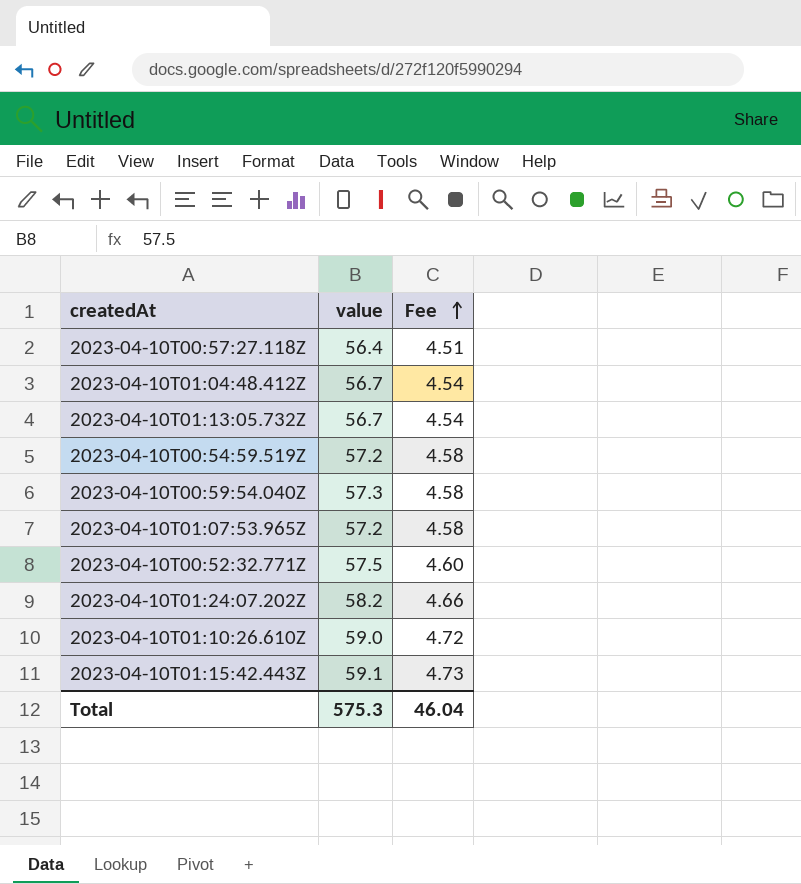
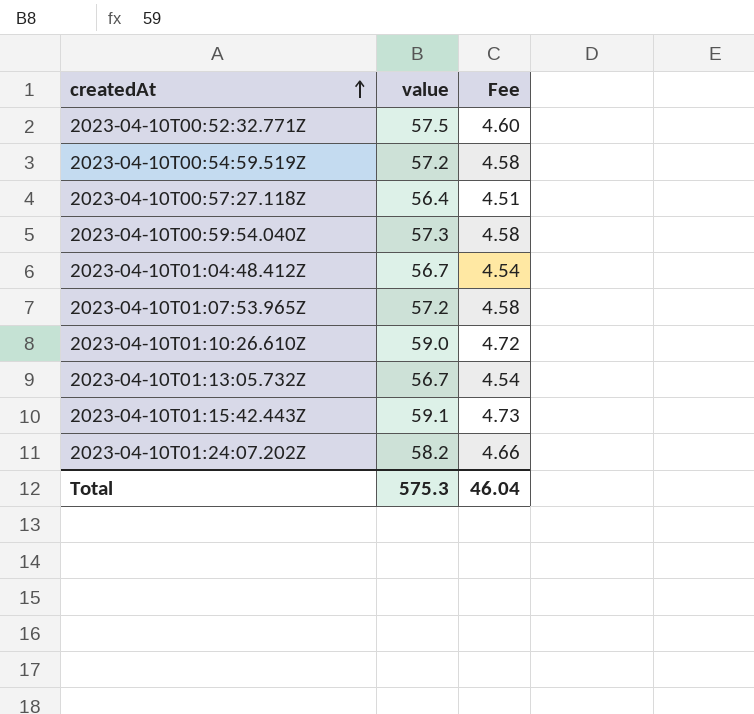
row order: Fee ascending -> createdAt ascending

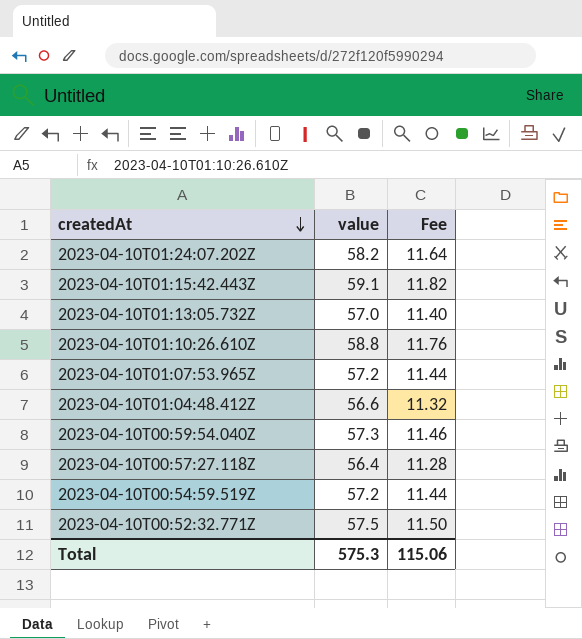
row order: createdAt ascending -> createdAt descending
column Fee | formula: [value] * 0.08 -> [value] * 0.2
2023-04-10T01:13:05.732Z | value: 56.7 -> 57.0
2023-04-10T01:10:26.610Z | value: 59.0 -> 58.8
2023-04-10T01:04:48.412Z | value: 56.7 -> 56.6
Total | Fee: 46.04 -> 115.06

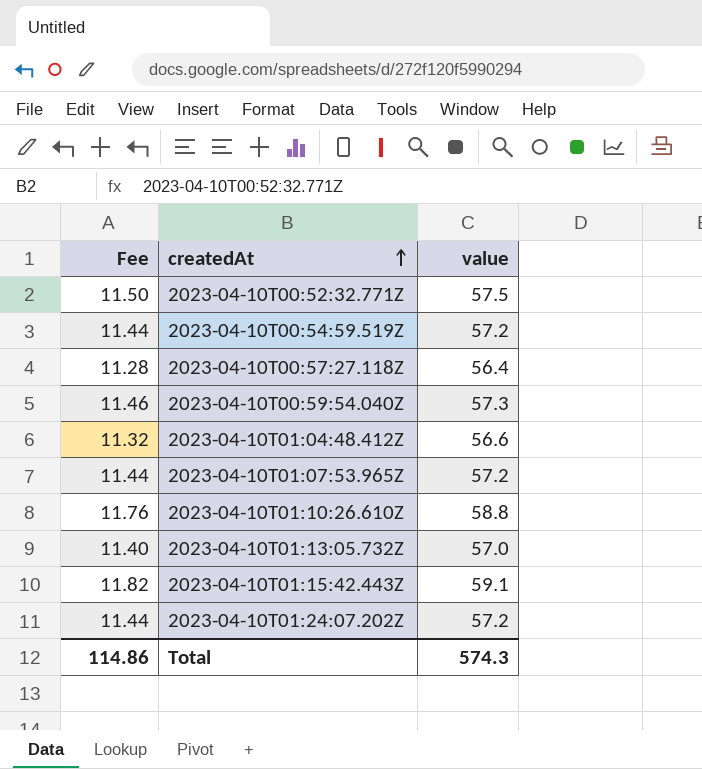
row order: createdAt descending -> createdAt ascending
column Fee | position: 3 -> 1
2023-04-10T01:24:07.202Z | Fee: 11.64 -> 11.44
2023-04-10T01:24:07.202Z | value: 58.2 -> 57.2
Total | Fee: 115.06 -> 114.86
Total | value: 575.3 -> 574.3

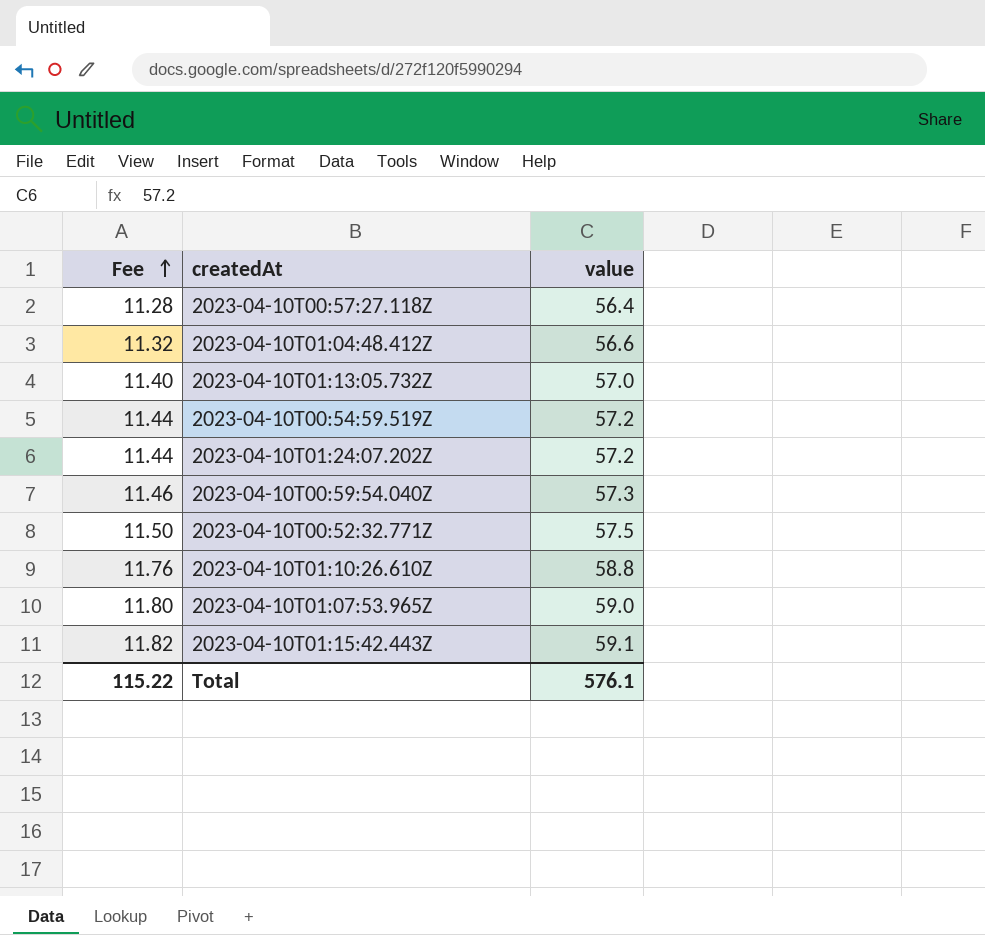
row order: createdAt ascending -> Fee ascending
2023-04-10T01:07:53.965Z | Fee: 11.44 -> 11.80
2023-04-10T01:07:53.965Z | value: 57.2 -> 59.0
Total | Fee: 114.86 -> 115.22
Total | value: 574.3 -> 576.1

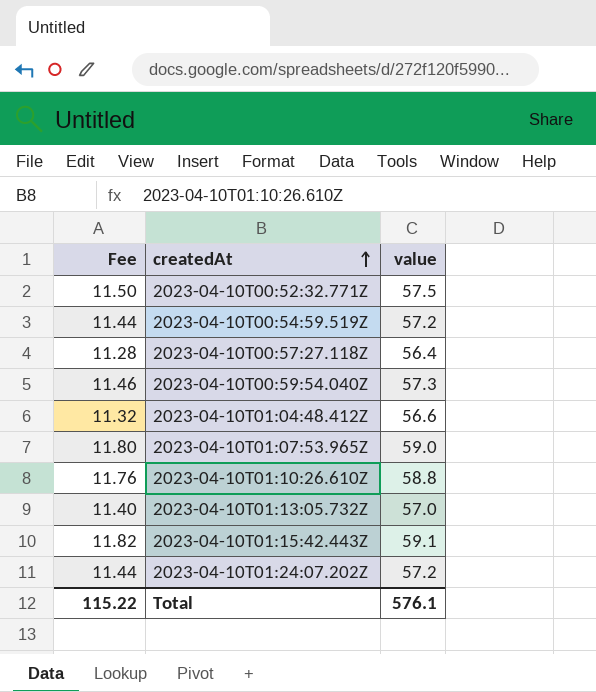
row order: Fee ascending -> createdAt ascending

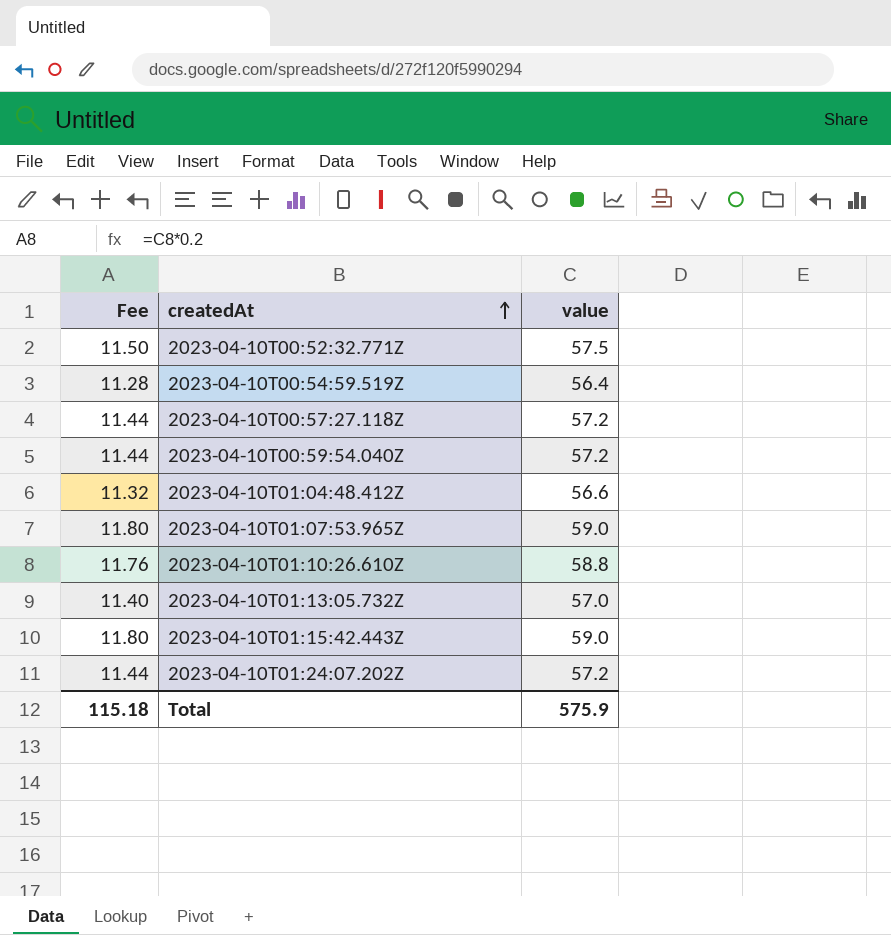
2023-04-10T00:54:59.519Z | Fee: 11.44 -> 11.28
2023-04-10T00:54:59.519Z | value: 57.2 -> 56.4
2023-04-10T00:57:27.118Z | Fee: 11.28 -> 11.44
2023-04-10T00:57:27.118Z | value: 56.4 -> 57.2
2023-04-10T00:59:54.040Z | Fee: 11.46 -> 11.44
2023-04-10T00:59:54.040Z | value: 57.3 -> 57.2
2023-04-10T01:15:42.443Z | Fee: 11.82 -> 11.80
2023-04-10T01:15:42.443Z | value: 59.1 -> 59.0
Total | Fee: 115.22 -> 115.18
Total | value: 576.1 -> 575.9

